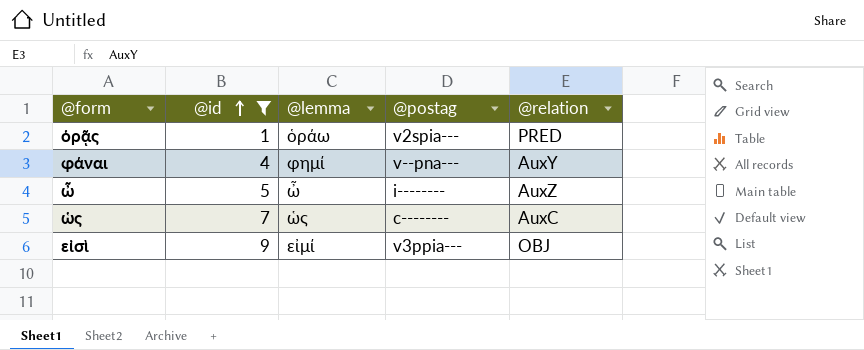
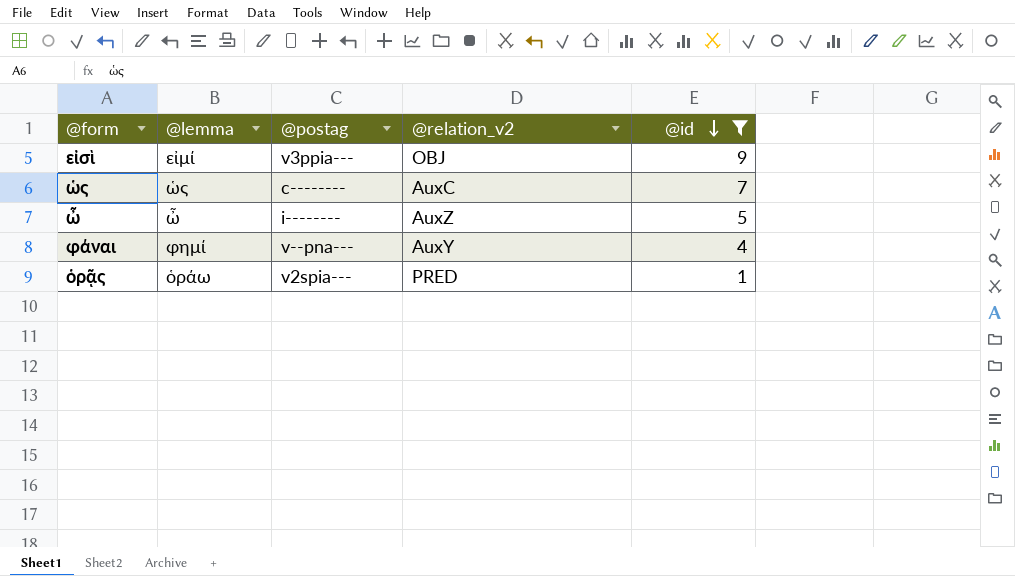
row order: @id ascending -> @id descending
column name: @relation -> @relation_v2
column @id | position: 2 -> 5

